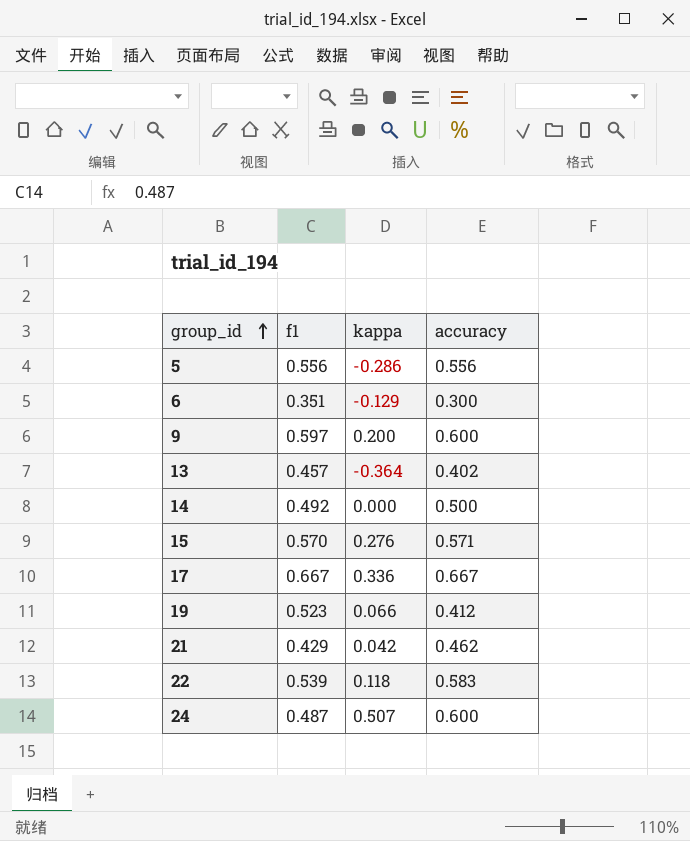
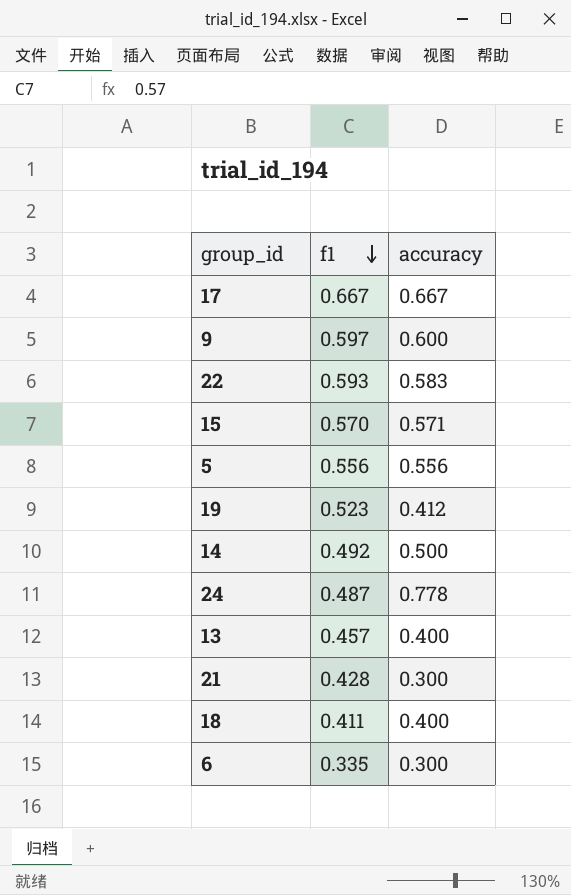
row order: group_id ascending -> f1 descending
column kappa | position: 3 -> none
22 | f1: 0.539 -> 0.593
24 | accuracy: 0.600 -> 0.778
13 | accuracy: 0.402 -> 0.400
21 | f1: 0.429 -> 0.428
21 | accuracy: 0.462 -> 0.300
row 18: none -> 0.411 | 0.400
6 | f1: 0.351 -> 0.335

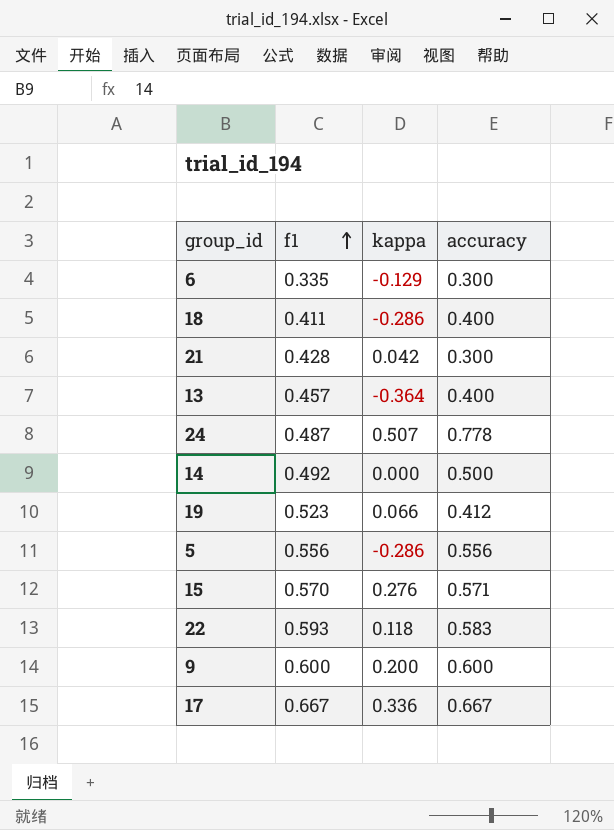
row order: f1 descending -> f1 ascending
column kappa | position: none -> 3
9 | f1: 0.597 -> 0.600

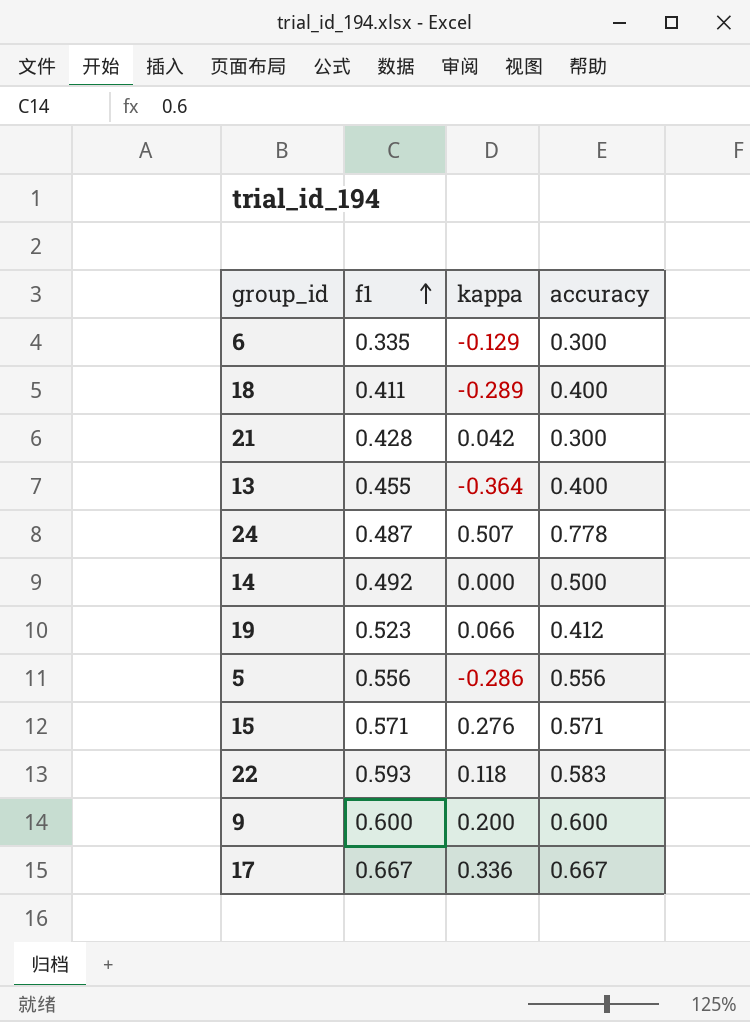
18 | kappa: -0.286 -> -0.289
13 | f1: 0.457 -> 0.455
15 | f1: 0.570 -> 0.571

